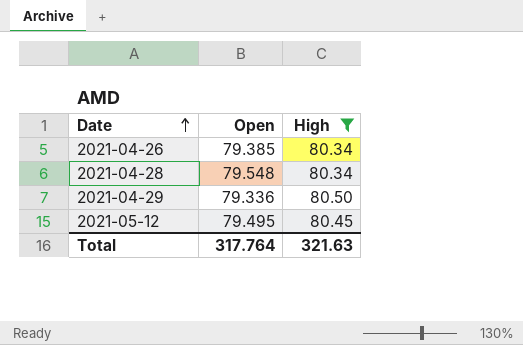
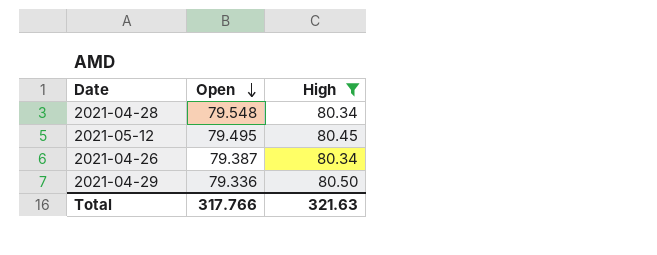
row order: Date ascending -> Open descending
2021-04-26 | Open: 79.385 -> 79.387
Total | Open: 317.764 -> 317.766

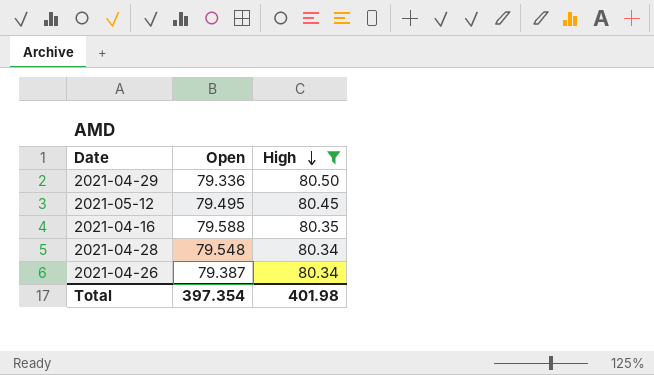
row order: Open descending -> High descending
row 2021-04-16: none -> 79.588 | 80.35
Total | Open: 317.766 -> 397.354
Total | High: 321.63 -> 401.98

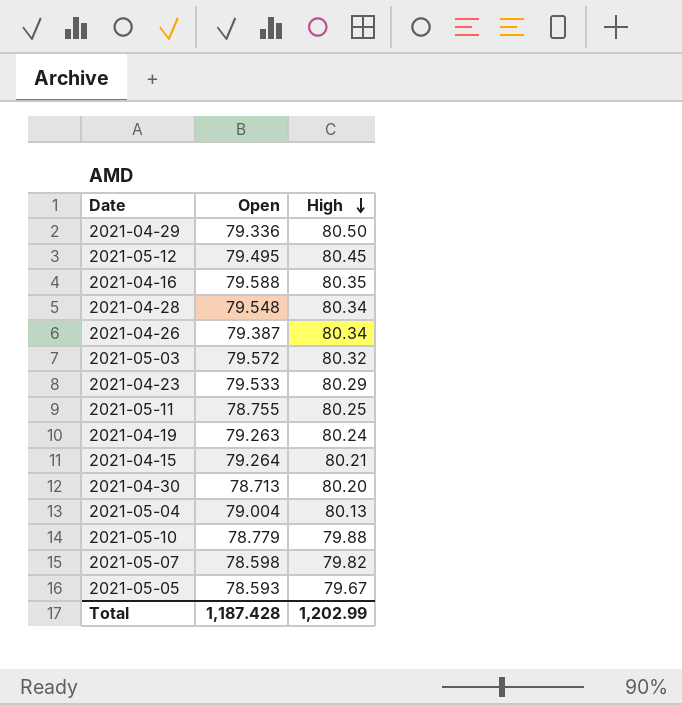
filter: High >= 80.34 -> none
Total | Open: 397.354 -> 1,187.428
Total | High: 401.98 -> 1,202.99

